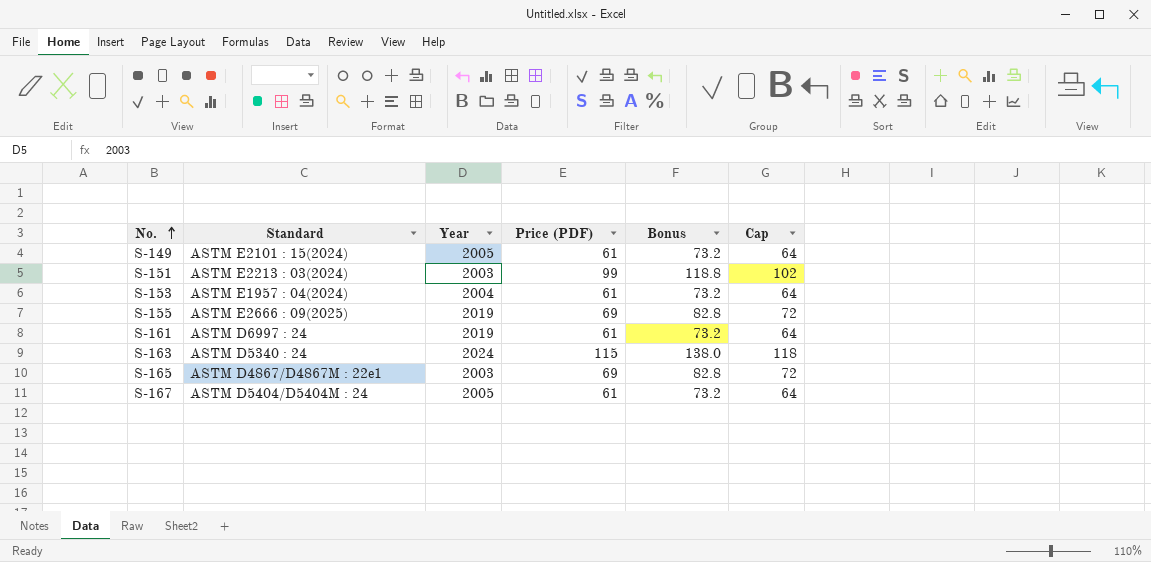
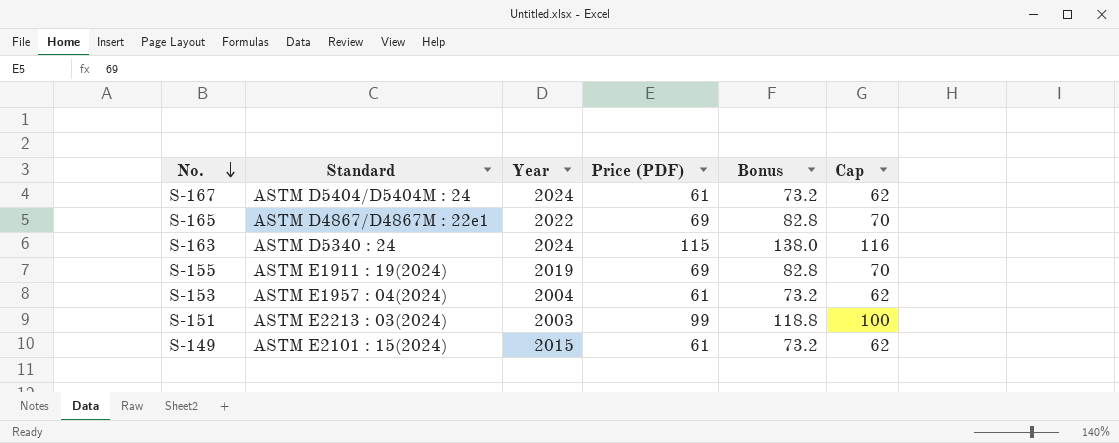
row order: No. ascending -> No. descending
column Cap | formula: [Price (PDF)] + 3 -> [Price (PDF)] + 1
row S-161: ASTM D6997 : 24 | 2019 | 61 | 73.2 | 64 -> none
S-167 | Year: 2005 -> 2024
S-165 | Year: 2003 -> 2022
S-155 | Standard: ASTM E2666 : 09(2025) -> ASTM E1911 : 19(2024)
S-149 | Year: 2005 -> 2015

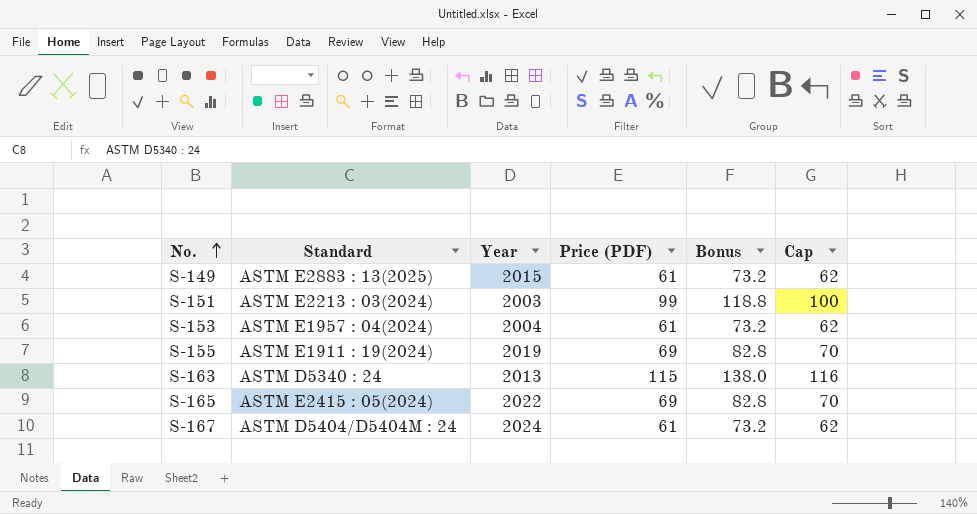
row order: No. descending -> No. ascending
S-149 | Standard: ASTM E2101 : 15(2024) -> ASTM E2883 : 13(2025)
S-163 | Year: 2024 -> 2013
S-165 | Standard: ASTM D4867/D4867M : 22e1 -> ASTM E2415 : 05(2024)

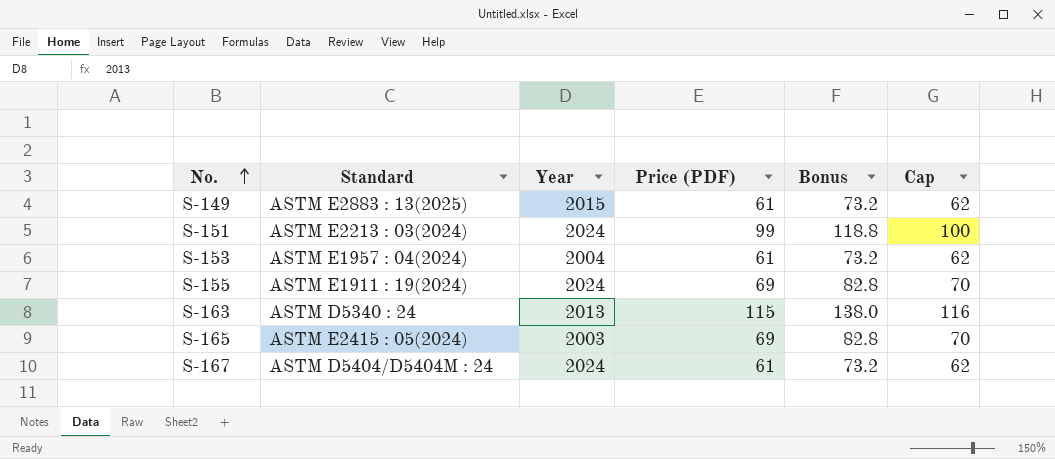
S-151 | Year: 2003 -> 2024
S-155 | Year: 2019 -> 2024
S-165 | Year: 2022 -> 2003

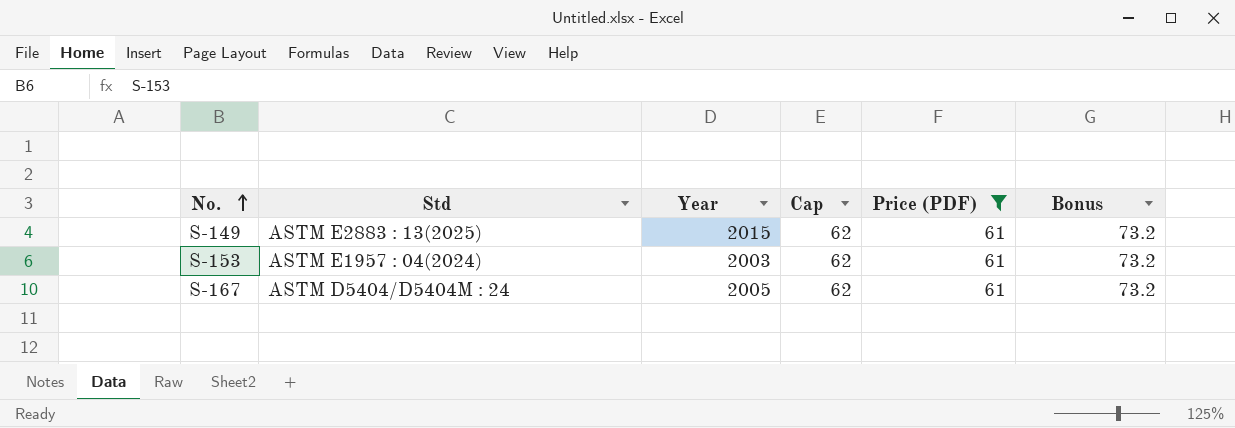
filter: none -> Price (PDF) = 61
column name: Standard -> Std
column Cap | position: 6 -> 4
S-153 | Year: 2004 -> 2003
S-167 | Year: 2024 -> 2005

